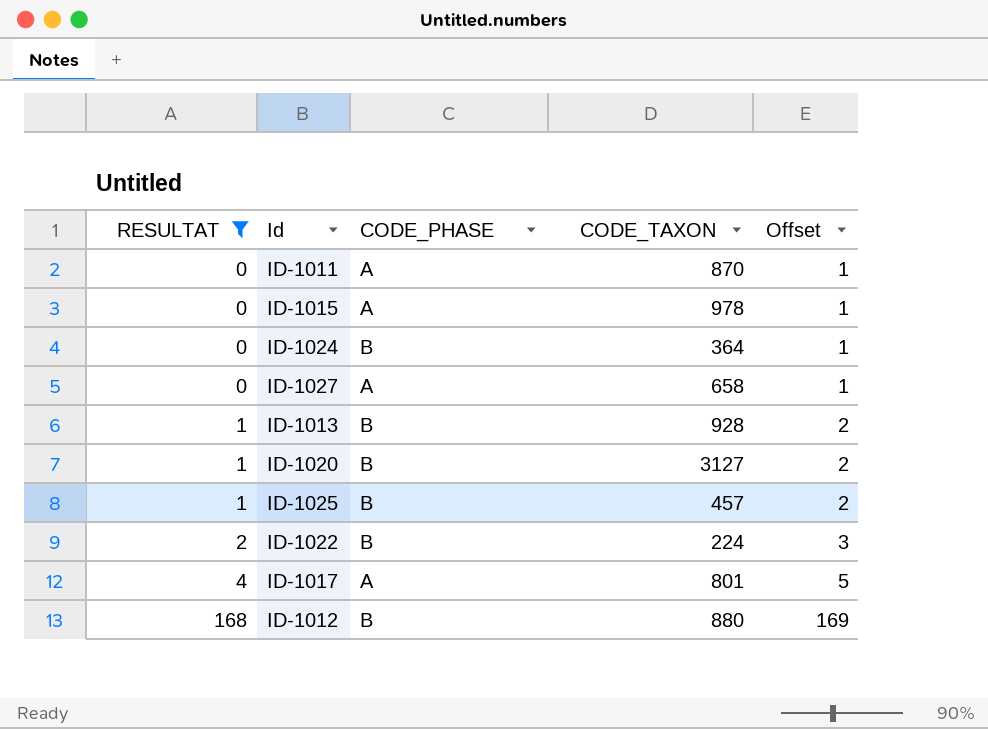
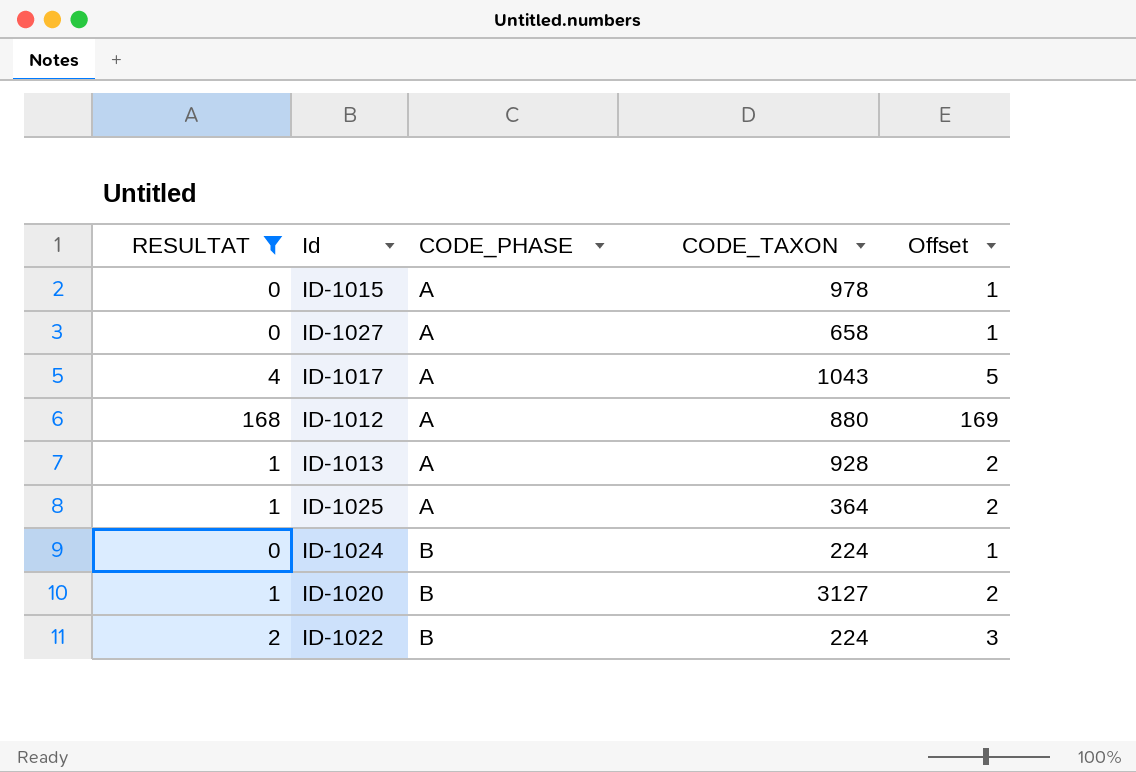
row order: RESULTAT ascending -> CODE_PHASE ascending
row ID-1011: 0 | A | 870 | 1 -> none
ID-1017 | CODE_TAXON: 801 -> 1043
ID-1012 | CODE_PHASE: B -> A
ID-1013 | CODE_PHASE: B -> A
ID-1025 | CODE_PHASE: B -> A
ID-1025 | CODE_TAXON: 457 -> 364
ID-1024 | CODE_TAXON: 364 -> 224

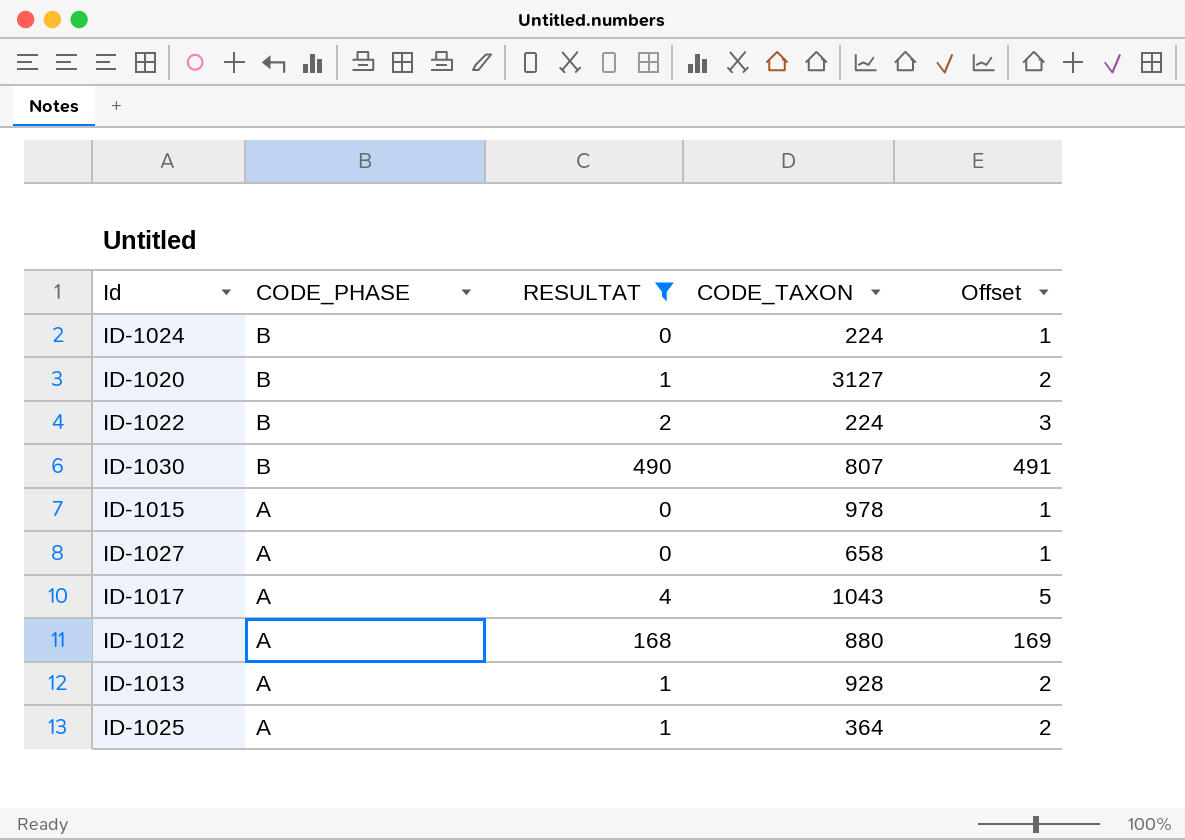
row order: CODE_PHASE ascending -> CODE_PHASE descending
column RESULTAT | position: 1 -> 3
row ID-1030: none -> B | 490 | 807 | 491

